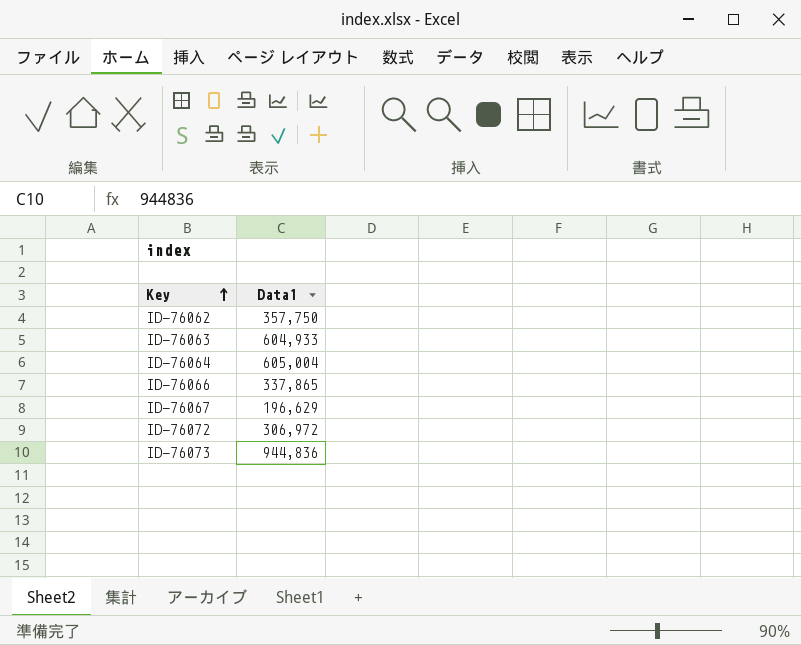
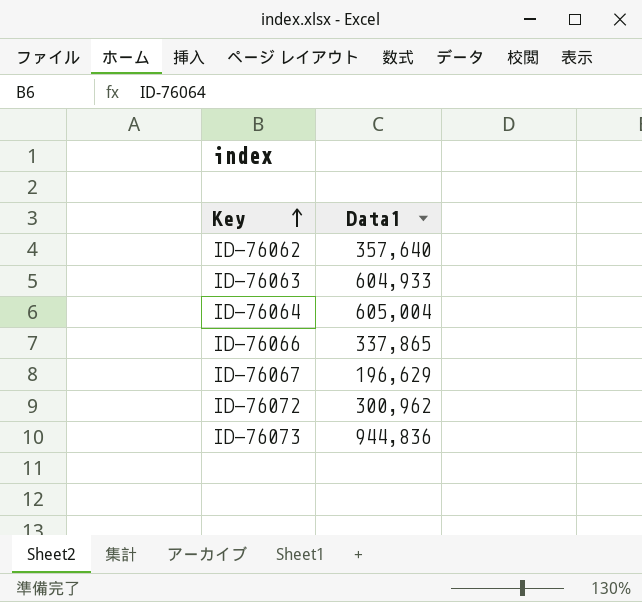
ID-76062 | Data1: 357,750 -> 357,640
ID-76072 | Data1: 306,972 -> 300,962

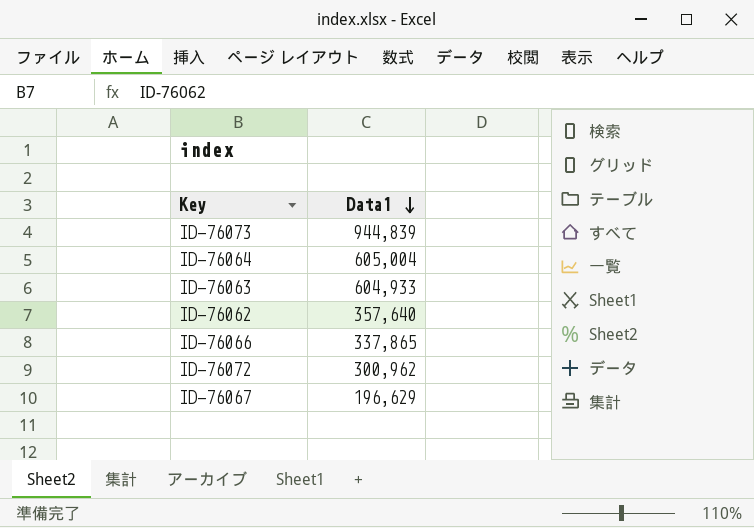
row order: Key ascending -> Data1 descending
ID-76073 | Data1: 944,836 -> 944,839

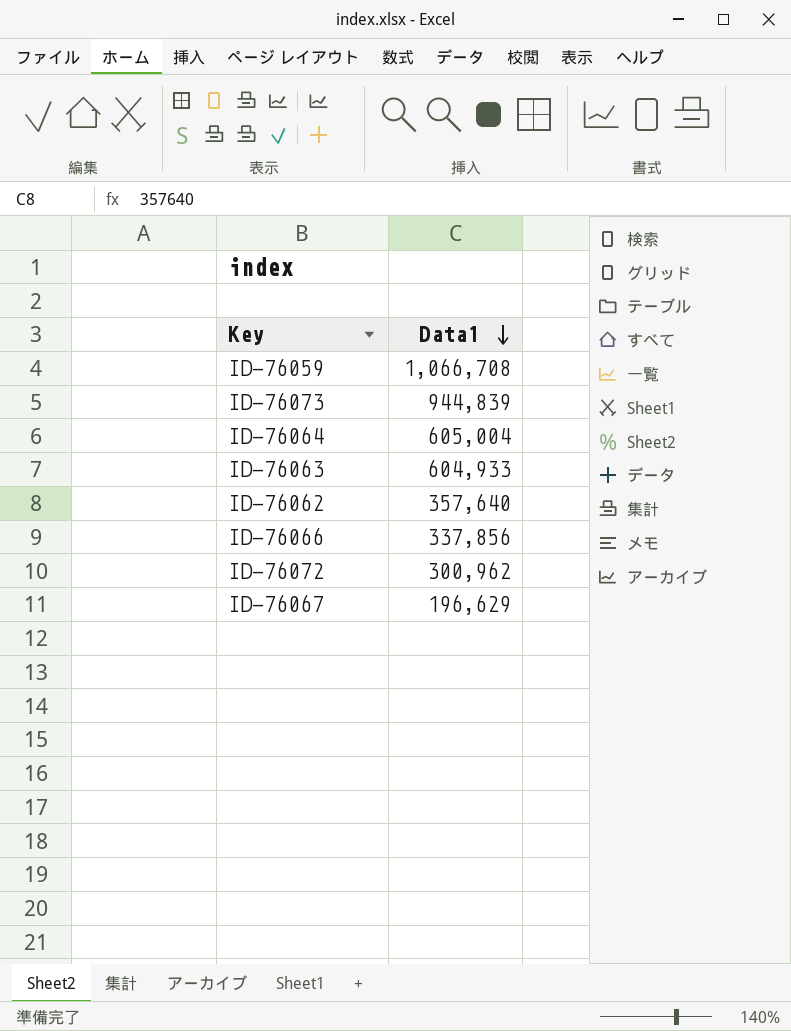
row ID-76059: none -> 1,066,708
ID-76066 | Data1: 337,865 -> 337,856

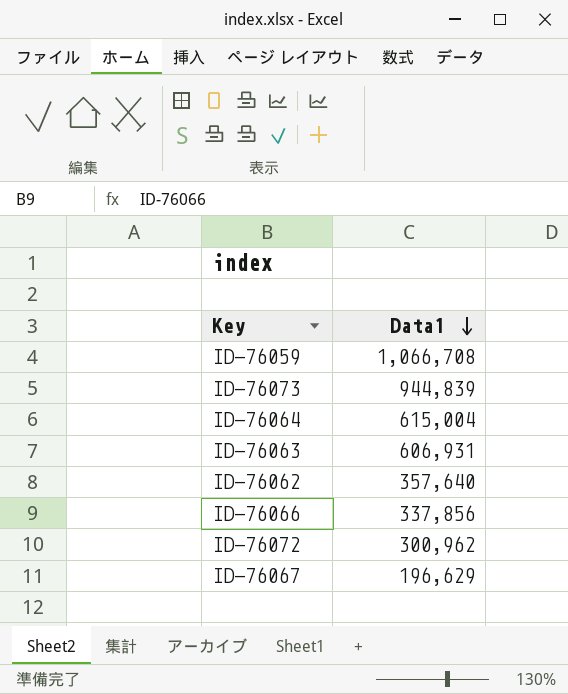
ID-76064 | Data1: 605,004 -> 615,004
ID-76063 | Data1: 604,933 -> 606,931

